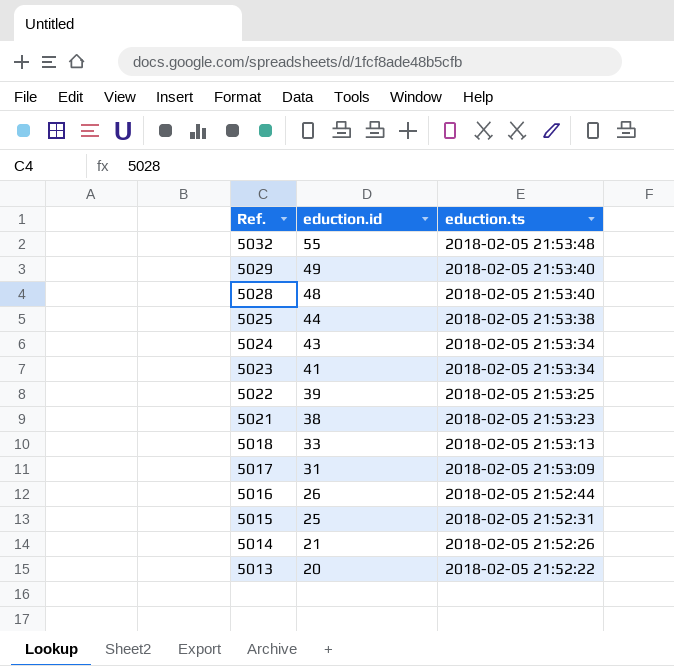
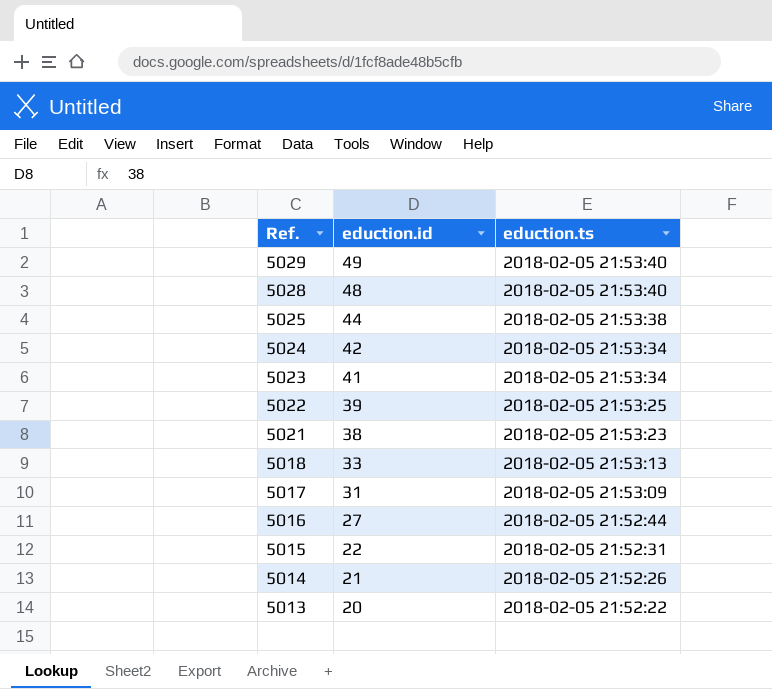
row 5032: 55 | 2018-02-05 21:53:48 -> none
5024 | eduction.id: 43 -> 42
5016 | eduction.id: 26 -> 27
5015 | eduction.id: 25 -> 22

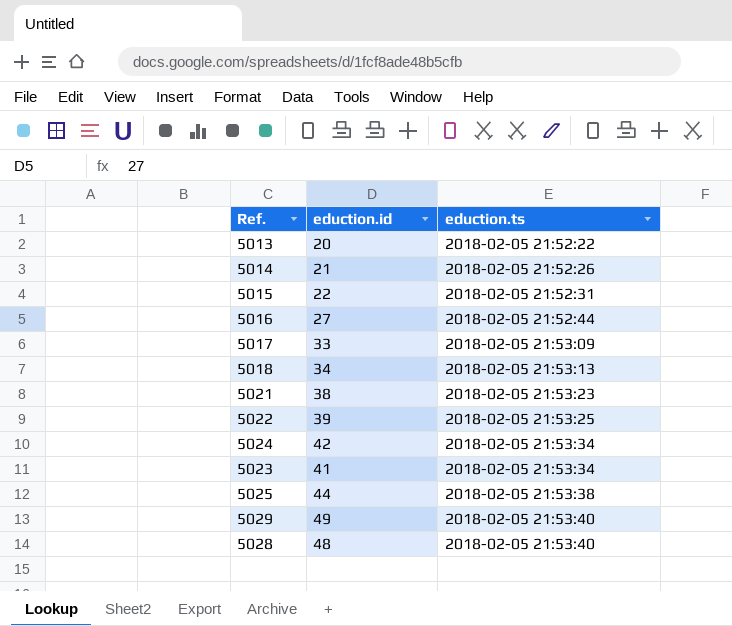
row order: Ref. descending -> eduction.ts ascending
5017 | eduction.id: 31 -> 33
5018 | eduction.id: 33 -> 34

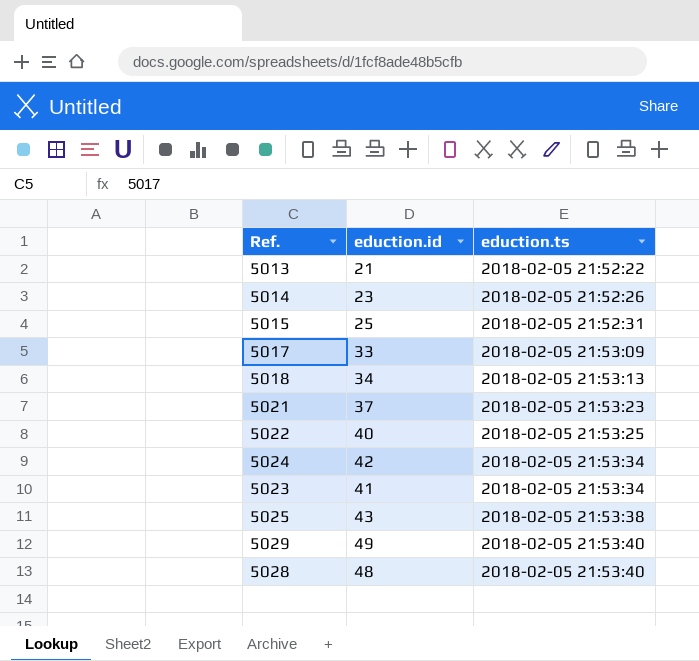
row 5016: 27 | 2018-02-05 21:52:44 -> none
5013 | eduction.id: 20 -> 21
5014 | eduction.id: 21 -> 23
5015 | eduction.id: 22 -> 25
5021 | eduction.id: 38 -> 37
5022 | eduction.id: 39 -> 40
5025 | eduction.id: 44 -> 43

